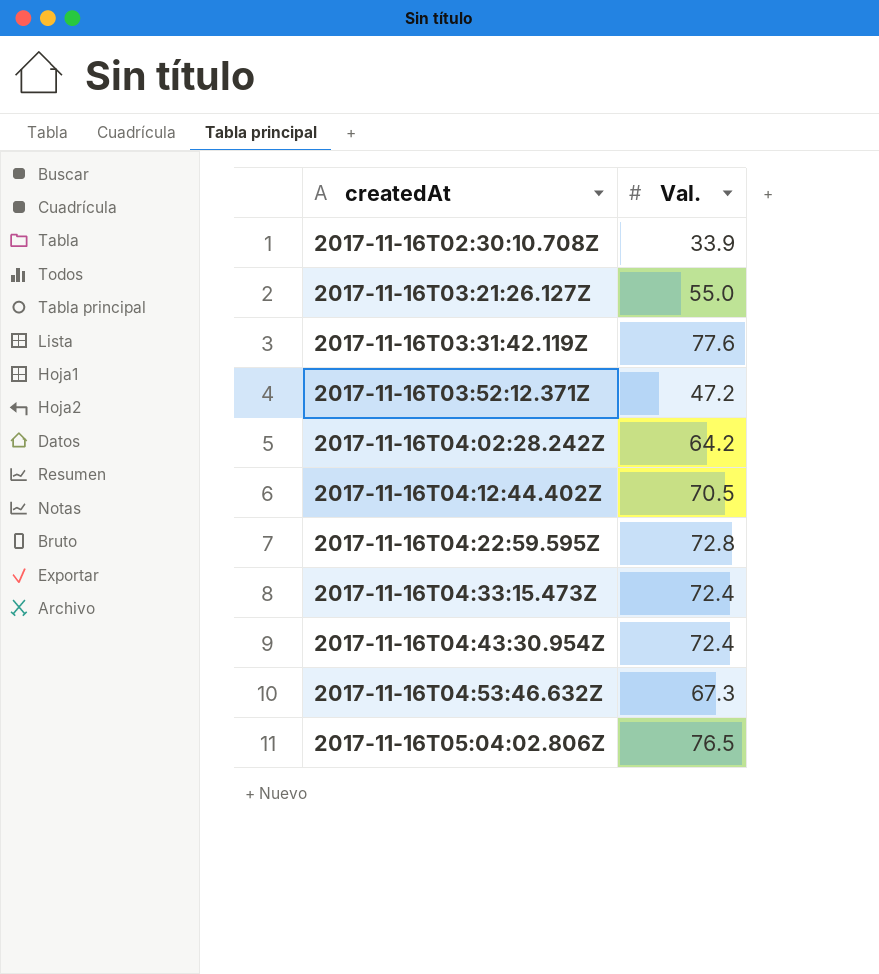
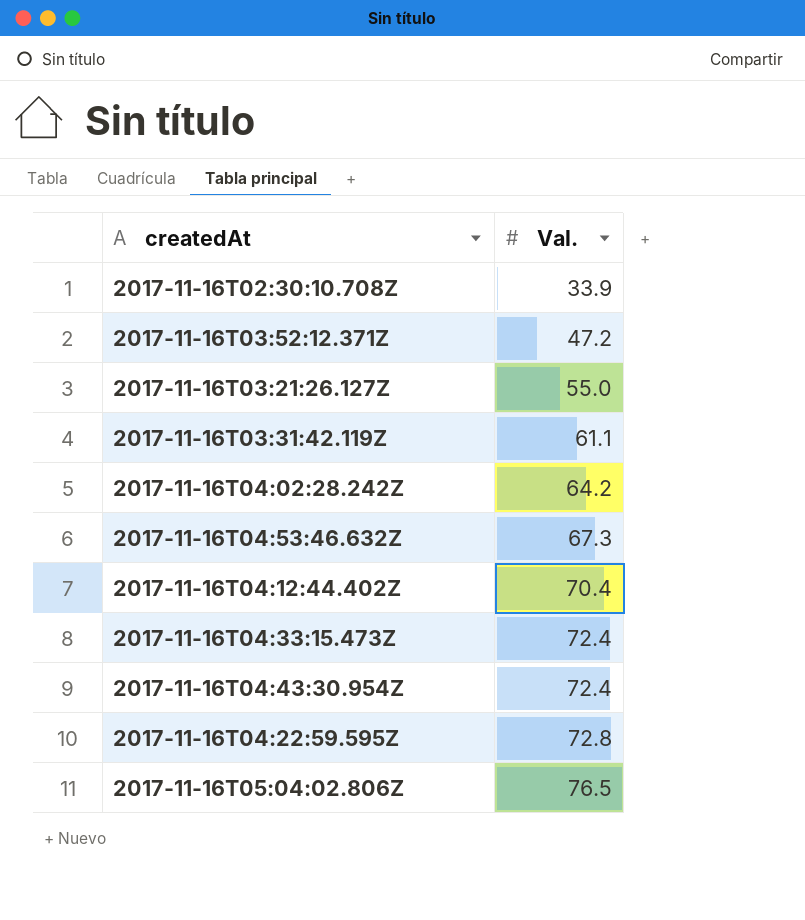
row order: createdAt ascending -> Val. ascending
2017-11-16T03:31:42.119Z | Val.: 77.6 -> 61.1
2017-11-16T04:12:44.402Z | Val.: 70.5 -> 70.4

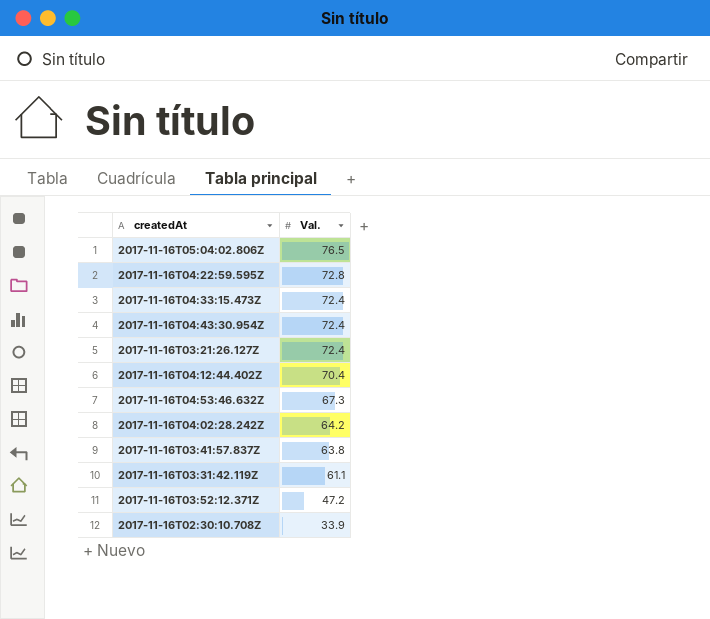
row order: Val. ascending -> Val. descending
2017-11-16T03:21:26.127Z | Val.: 55.0 -> 72.4
row 2017-11-16T03:41:57.837Z: none -> 63.8

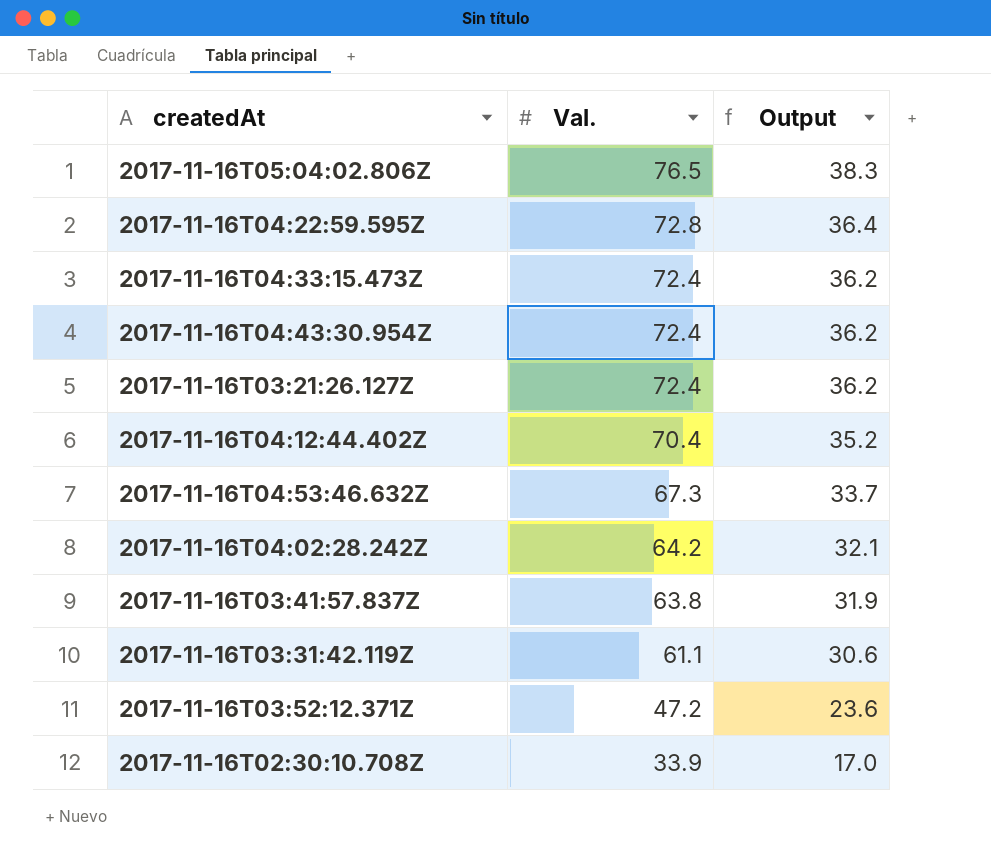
column Output | formula: none -> [Val.] * 0.5

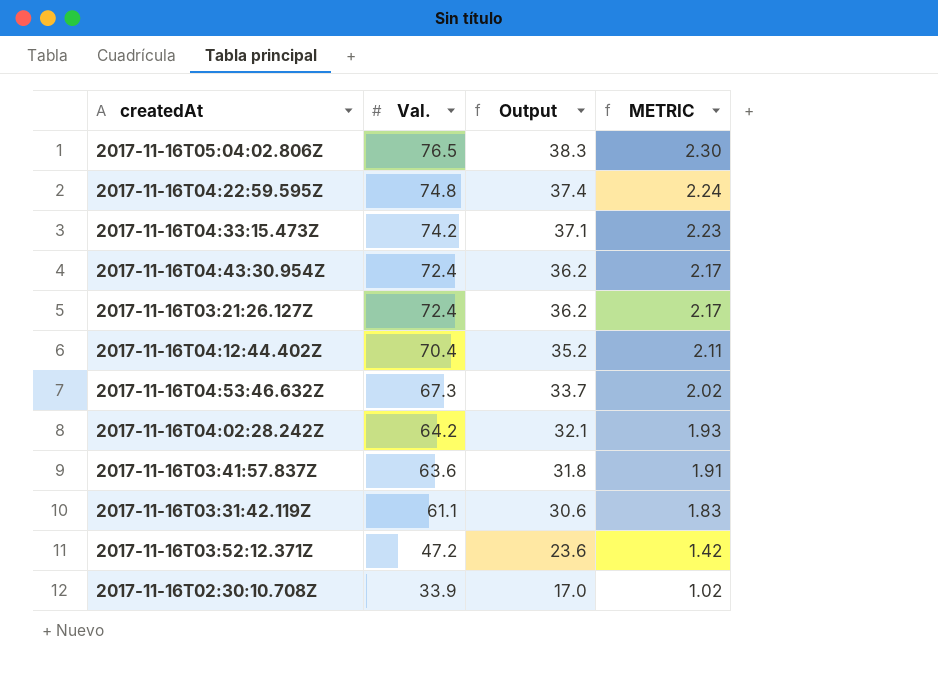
column METRIC | formula: none -> [Val.] * 0.03
2017-11-16T04:22:59.595Z | Val.: 72.8 -> 74.8
2017-11-16T04:22:59.595Z | Output: 36.4 -> 37.4
2017-11-16T04:33:15.473Z | Val.: 72.4 -> 74.2
2017-11-16T04:33:15.473Z | Output: 36.2 -> 37.1
2017-11-16T03:41:57.837Z | Val.: 63.8 -> 63.6
2017-11-16T03:41:57.837Z | Output: 31.9 -> 31.8

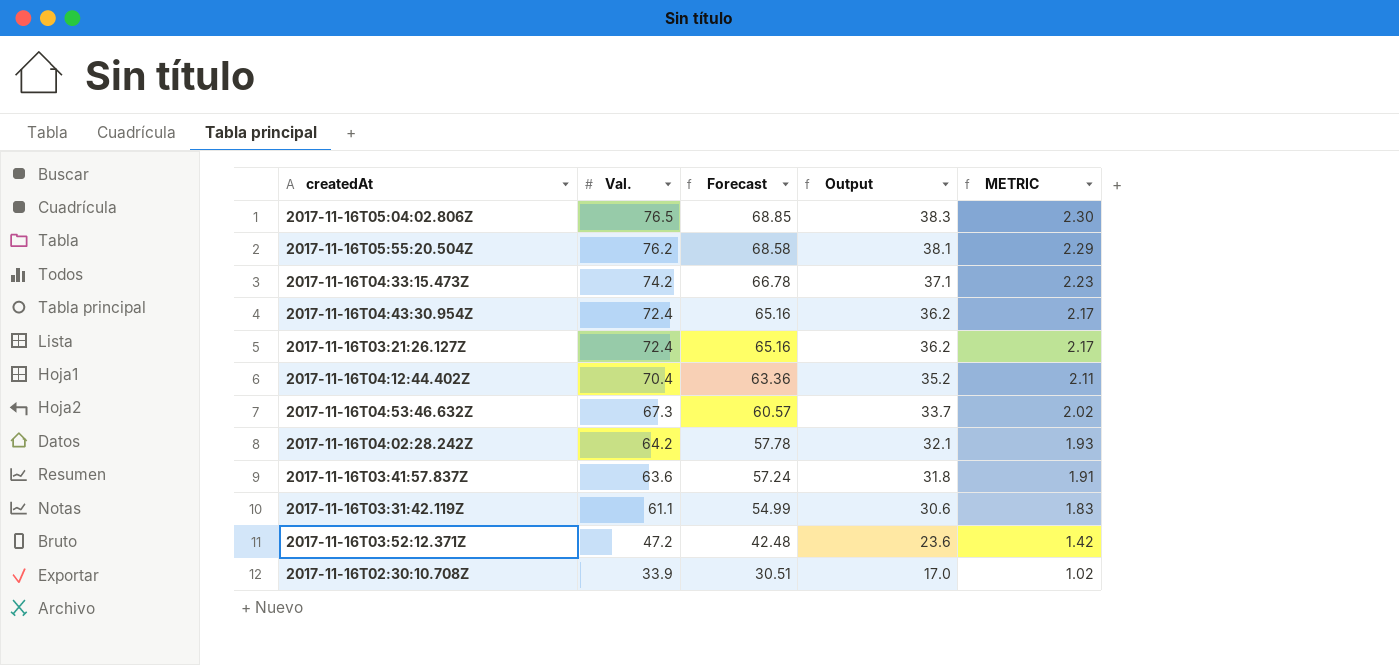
column Forecast | formula: none -> [Val.] * 0.9
row 2017-11-16T04:22:59.595Z: 74.8 | 37.4 | 2.24 -> none
row 2017-11-16T05:55:20.504Z: none -> 76.2 | 68.58 | 38.1 | 2.29

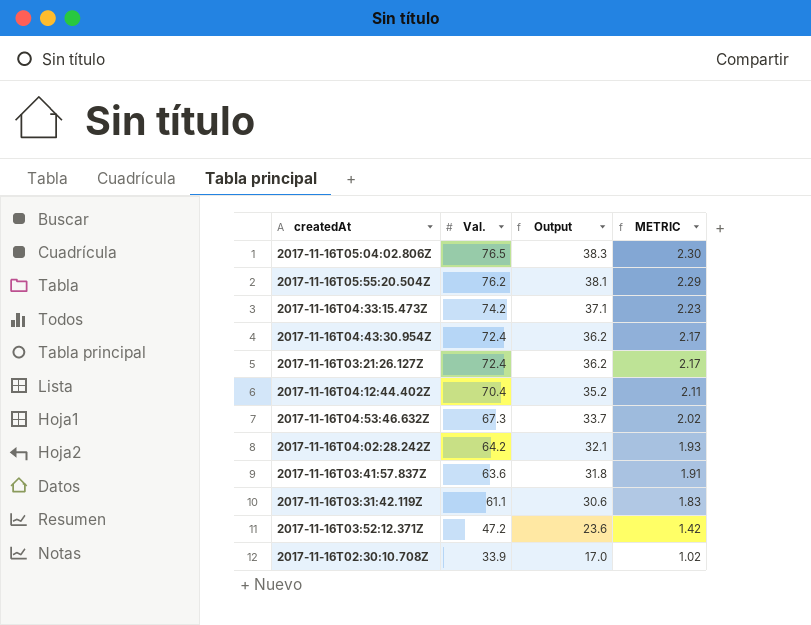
column Forecast | formula: [Val.] * 0.9 -> none

